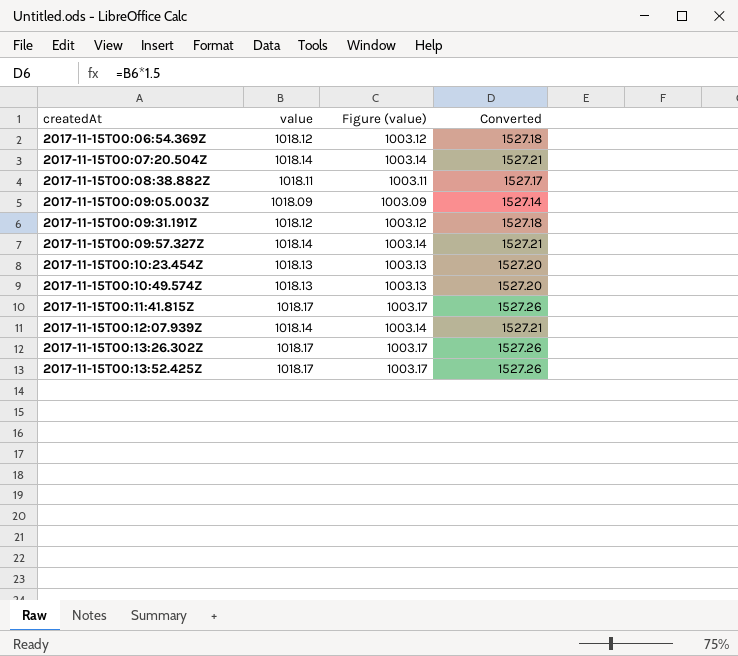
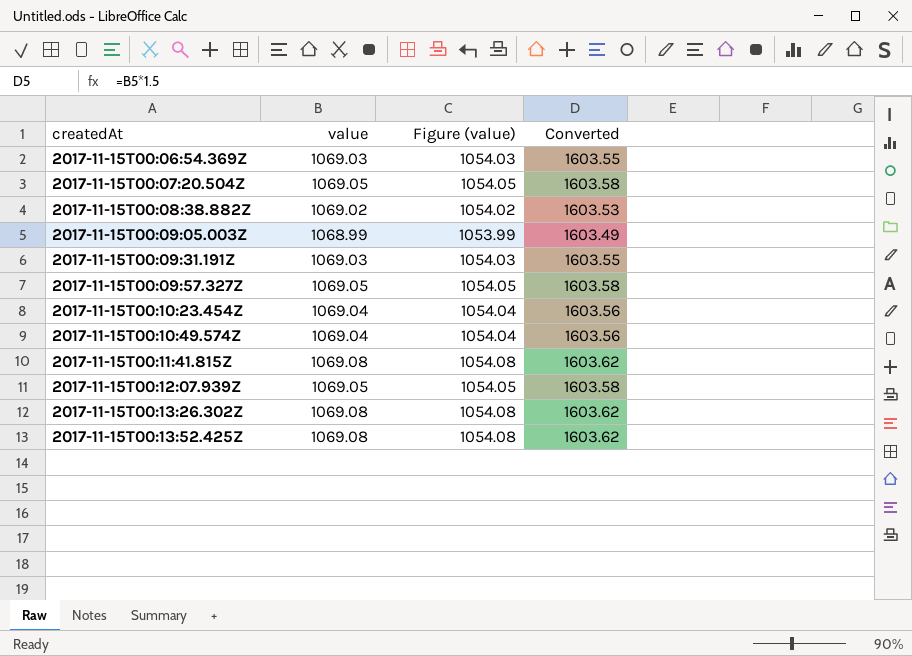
2017-11-15T00:06:54.369Z | value: 1018.12 -> 1069.03
2017-11-15T00:06:54.369Z | Figure (value): 1003.12 -> 1054.03
2017-11-15T00:06:54.369Z | Converted: 1527.18 -> 1603.55
2017-11-15T00:07:20.504Z | value: 1018.14 -> 1069.05
2017-11-15T00:07:20.504Z | Figure (value): 1003.14 -> 1054.05
2017-11-15T00:07:20.504Z | Converted: 1527.21 -> 1603.58
2017-11-15T00:08:38.882Z | value: 1018.11 -> 1069.02
2017-11-15T00:08:38.882Z | Figure (value): 1003.11 -> 1054.02
2017-11-15T00:08:38.882Z | Converted: 1527.17 -> 1603.53
2017-11-15T00:09:05.003Z | value: 1018.09 -> 1068.99
2017-11-15T00:09:05.003Z | Figure (value): 1003.09 -> 1053.99
2017-11-15T00:09:05.003Z | Converted: 1527.14 -> 1603.49
2017-11-15T00:09:31.191Z | value: 1018.12 -> 1069.03
2017-11-15T00:09:31.191Z | Figure (value): 1003.12 -> 1054.03
2017-11-15T00:09:31.191Z | Converted: 1527.18 -> 1603.55
2017-11-15T00:09:57.327Z | value: 1018.14 -> 1069.05
2017-11-15T00:09:57.327Z | Figure (value): 1003.14 -> 1054.05
2017-11-15T00:09:57.327Z | Converted: 1527.21 -> 1603.58
2017-11-15T00:10:23.454Z | value: 1018.13 -> 1069.04
2017-11-15T00:10:23.454Z | Figure (value): 1003.13 -> 1054.04
2017-11-15T00:10:23.454Z | Converted: 1527.20 -> 1603.56
2017-11-15T00:10:49.574Z | value: 1018.13 -> 1069.04
2017-11-15T00:10:49.574Z | Figure (value): 1003.13 -> 1054.04
2017-11-15T00:10:49.574Z | Converted: 1527.20 -> 1603.56
2017-11-15T00:11:41.815Z | value: 1018.17 -> 1069.08
2017-11-15T00:11:41.815Z | Figure (value): 1003.17 -> 1054.08
2017-11-15T00:11:41.815Z | Converted: 1527.26 -> 1603.62
2017-11-15T00:12:07.939Z | value: 1018.14 -> 1069.05
2017-11-15T00:12:07.939Z | Figure (value): 1003.14 -> 1054.05
2017-11-15T00:12:07.939Z | Converted: 1527.21 -> 1603.58
2017-11-15T00:13:26.302Z | value: 1018.17 -> 1069.08
2017-11-15T00:13:26.302Z | Figure (value): 1003.17 -> 1054.08
2017-11-15T00:13:26.302Z | Converted: 1527.26 -> 1603.62
2017-11-15T00:13:52.425Z | value: 1018.17 -> 1069.08
2017-11-15T00:13:52.425Z | Figure (value): 1003.17 -> 1054.08
2017-11-15T00:13:52.425Z | Converted: 1527.26 -> 1603.62

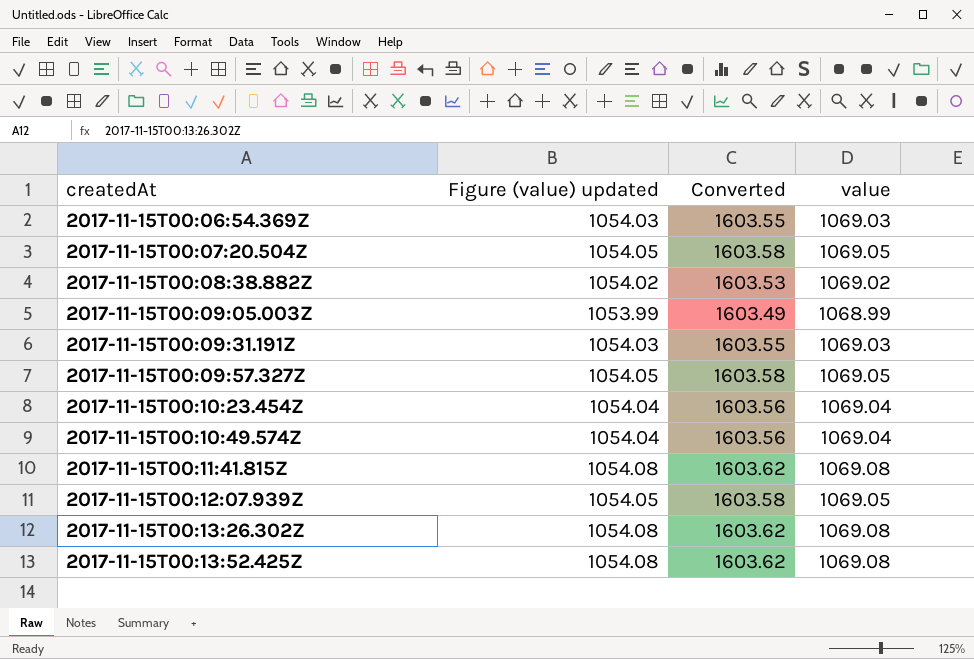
column name: Figure (value) -> Figure (value) updated
column value | position: 2 -> 4

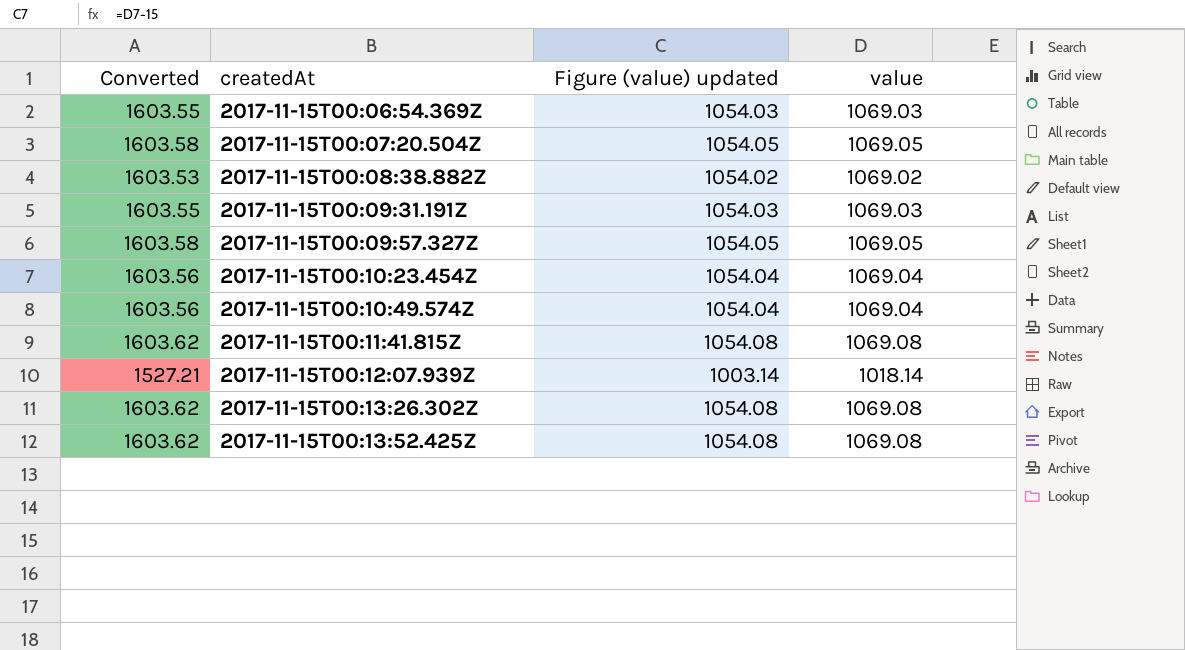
column Converted | position: 3 -> 1
row 2017-11-15T00:09:05.003Z: 1053.99 | 1603.49 | 1068.99 -> none
2017-11-15T00:12:07.939Z | Converted: 1603.58 -> 1527.21
2017-11-15T00:12:07.939Z | Figure (value) updated: 1054.05 -> 1003.14
2017-11-15T00:12:07.939Z | value: 1069.05 -> 1018.14

